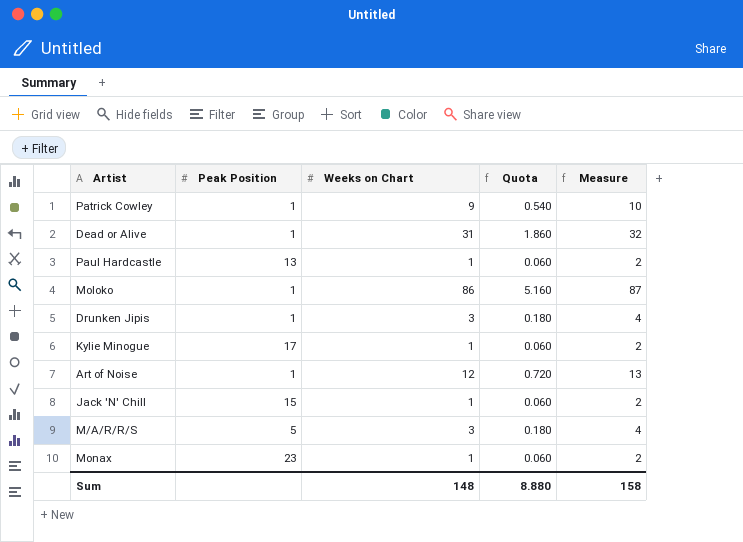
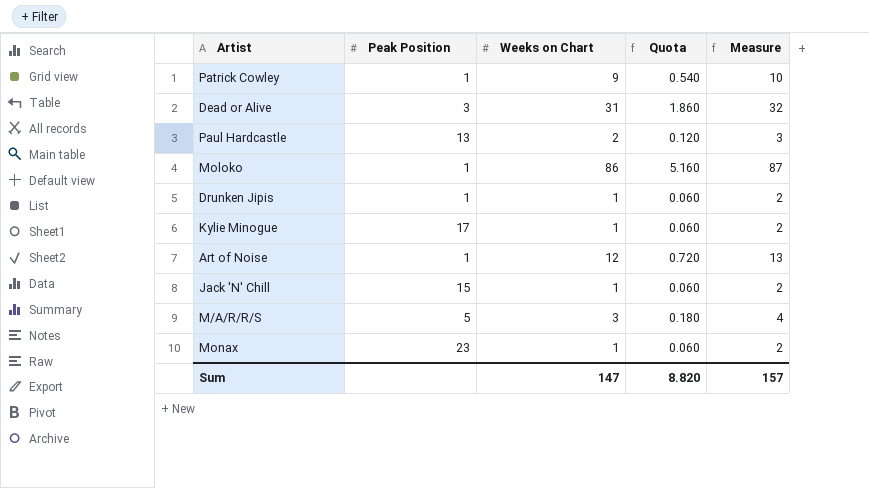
Dead or Alive | Peak Position: 1 -> 3
Paul Hardcastle | Weeks on Chart: 1 -> 2
Paul Hardcastle | Quota: 0.060 -> 0.120
Paul Hardcastle | Measure: 2 -> 3
Drunken Jipis | Weeks on Chart: 3 -> 1
Drunken Jipis | Quota: 0.180 -> 0.060
Drunken Jipis | Measure: 4 -> 2
Sum | Weeks on Chart: 148 -> 147
Sum | Quota: 8.880 -> 8.820
Sum | Measure: 158 -> 157

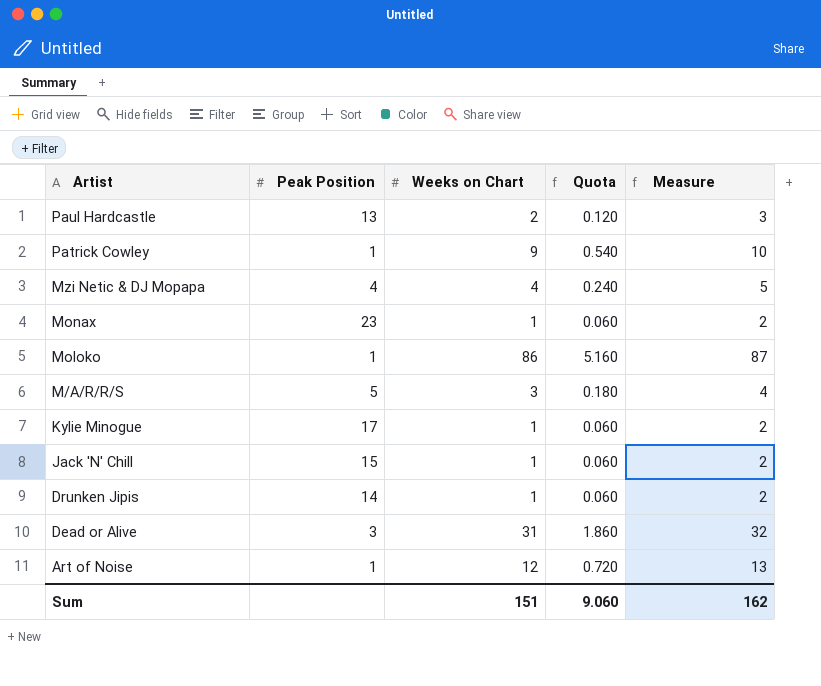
row order: none -> Artist descending
row Mzi Netic & DJ Mopapa: none -> 4 | 4 | 0.240 | 5
Drunken Jipis | Peak Position: 1 -> 14
Sum | Weeks on Chart: 147 -> 151
Sum | Quota: 8.820 -> 9.060
Sum | Measure: 157 -> 162

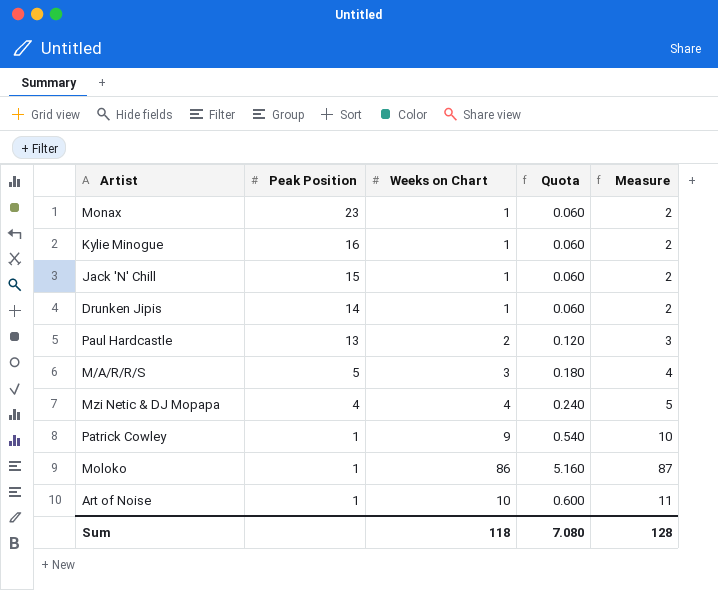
row order: Artist descending -> Peak Position descending
row Dead or Alive: 3 | 31 | 1.860 | 32 -> none
Kylie Minogue | Peak Position: 17 -> 16
Art of Noise | Weeks on Chart: 12 -> 10
Art of Noise | Quota: 0.720 -> 0.600
Art of Noise | Measure: 13 -> 11
Sum | Weeks on Chart: 151 -> 118
Sum | Quota: 9.060 -> 7.080
Sum | Measure: 162 -> 128

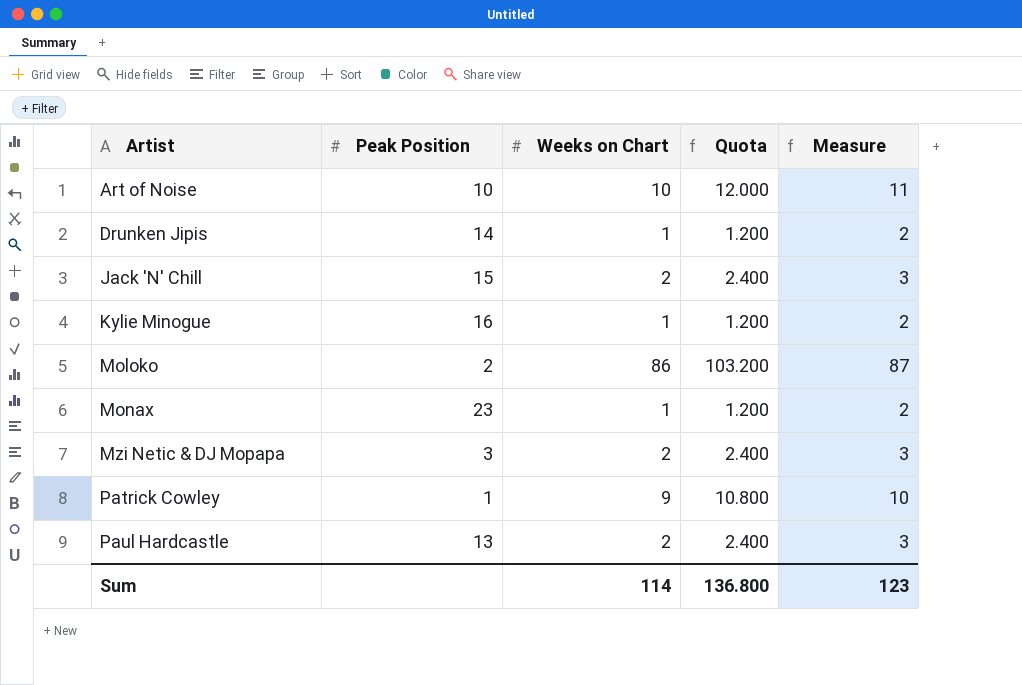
row order: Peak Position descending -> Artist ascending
column Quota | formula: [Weeks on Chart] * 0.06 -> [Weeks on Chart] * 1.2
row M/A/R/R/S: 5 | 3 | 0.180 | 4 -> none
Art of Noise | Peak Position: 1 -> 10
Jack 'N' Chill | Weeks on Chart: 1 -> 2
Jack 'N' Chill | Measure: 2 -> 3
Moloko | Peak Position: 1 -> 2
Mzi Netic & DJ Mopapa | Peak Position: 4 -> 3
Mzi Netic & DJ Mopapa | Weeks on Chart: 4 -> 2
Mzi Netic & DJ Mopapa | Measure: 5 -> 3
Sum | Weeks on Chart: 118 -> 114
Sum | Quota: 7.080 -> 136.800
Sum | Measure: 128 -> 123

